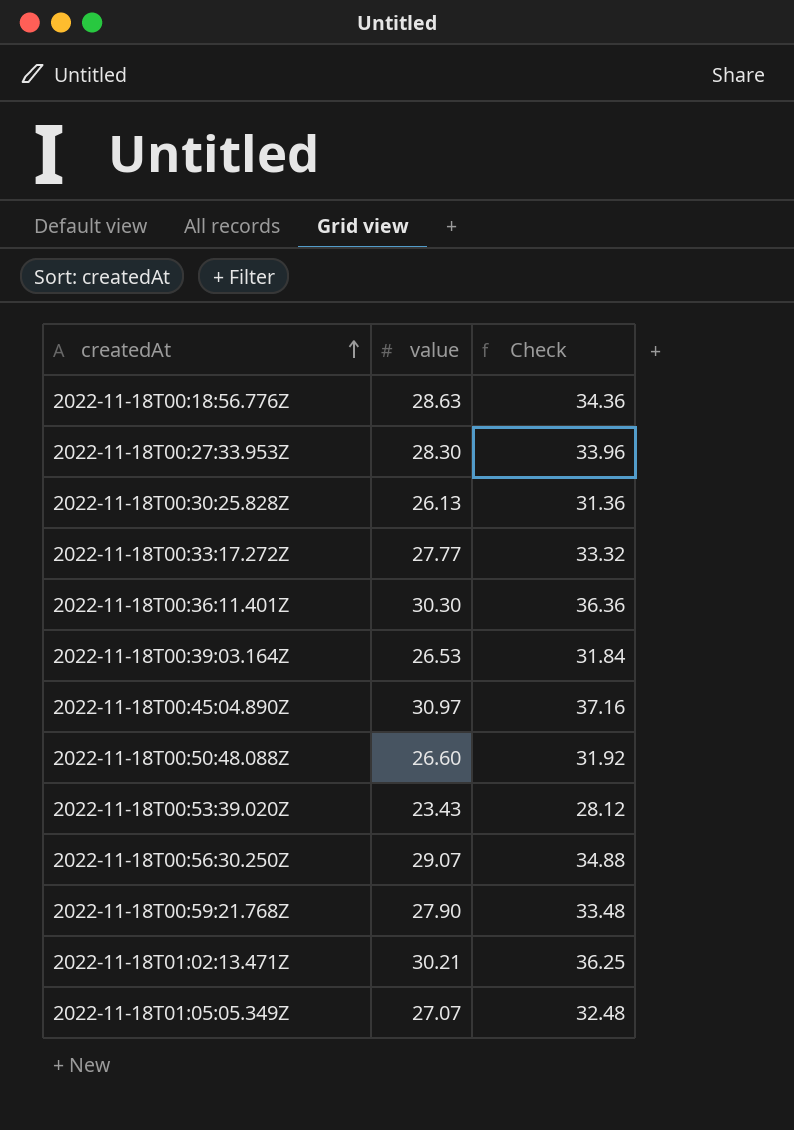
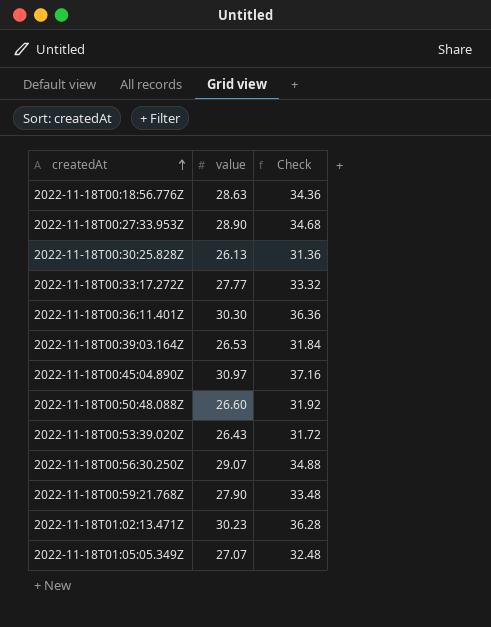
2022-11-18T00:27:33.953Z | value: 28.30 -> 28.90
2022-11-18T00:27:33.953Z | Check: 33.96 -> 34.68
2022-11-18T00:53:39.020Z | value: 23.43 -> 26.43
2022-11-18T00:53:39.020Z | Check: 28.12 -> 31.72
2022-11-18T01:02:13.471Z | value: 30.21 -> 30.23
2022-11-18T01:02:13.471Z | Check: 36.25 -> 36.28

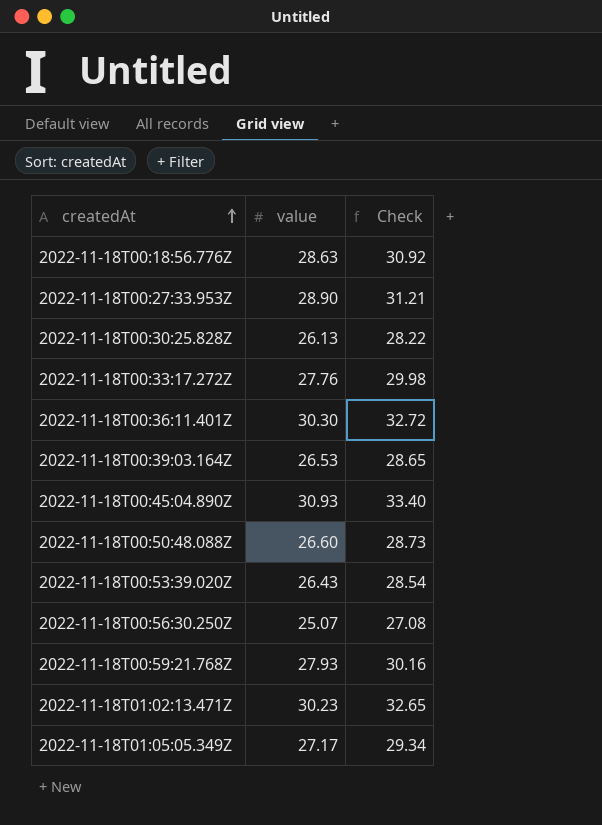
column Check | formula: [value] * 1.2 -> [value] * 1.08
2022-11-18T00:33:17.272Z | value: 27.77 -> 27.76
2022-11-18T00:45:04.890Z | value: 30.97 -> 30.93
2022-11-18T00:56:30.250Z | value: 29.07 -> 25.07
2022-11-18T00:59:21.768Z | value: 27.90 -> 27.93
2022-11-18T01:05:05.349Z | value: 27.07 -> 27.17

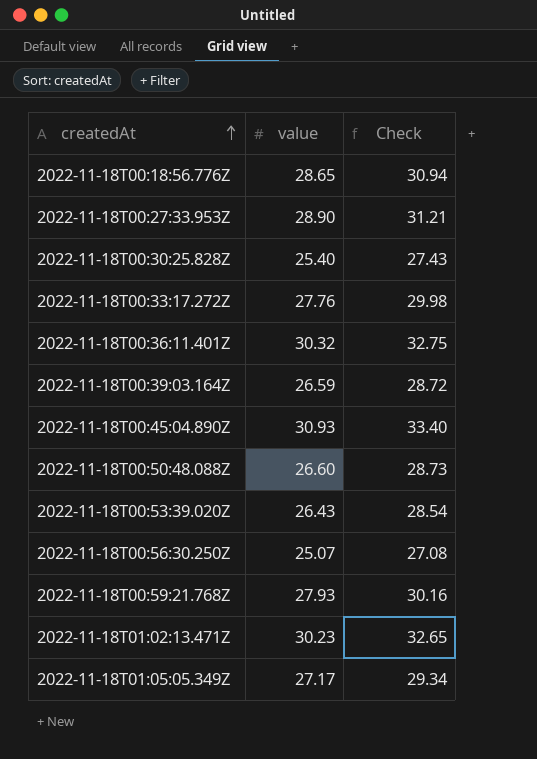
2022-11-18T00:18:56.776Z | value: 28.63 -> 28.65
2022-11-18T00:18:56.776Z | Check: 30.92 -> 30.94
2022-11-18T00:30:25.828Z | value: 26.13 -> 25.40
2022-11-18T00:30:25.828Z | Check: 28.22 -> 27.43
2022-11-18T00:36:11.401Z | value: 30.30 -> 30.32
2022-11-18T00:36:11.401Z | Check: 32.72 -> 32.75
2022-11-18T00:39:03.164Z | value: 26.53 -> 26.59
2022-11-18T00:39:03.164Z | Check: 28.65 -> 28.72

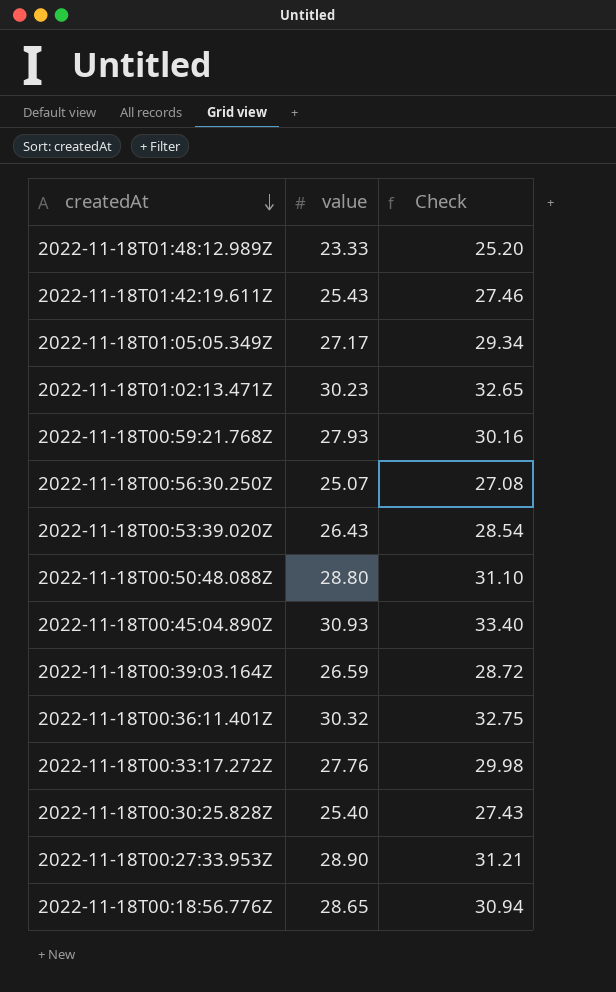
row order: createdAt ascending -> createdAt descending
row 2022-11-18T01:48:12.989Z: none -> 23.33 | 25.20
row 2022-11-18T01:42:19.611Z: none -> 25.43 | 27.46
2022-11-18T00:50:48.088Z | value: 26.60 -> 28.80
2022-11-18T00:50:48.088Z | Check: 28.73 -> 31.10

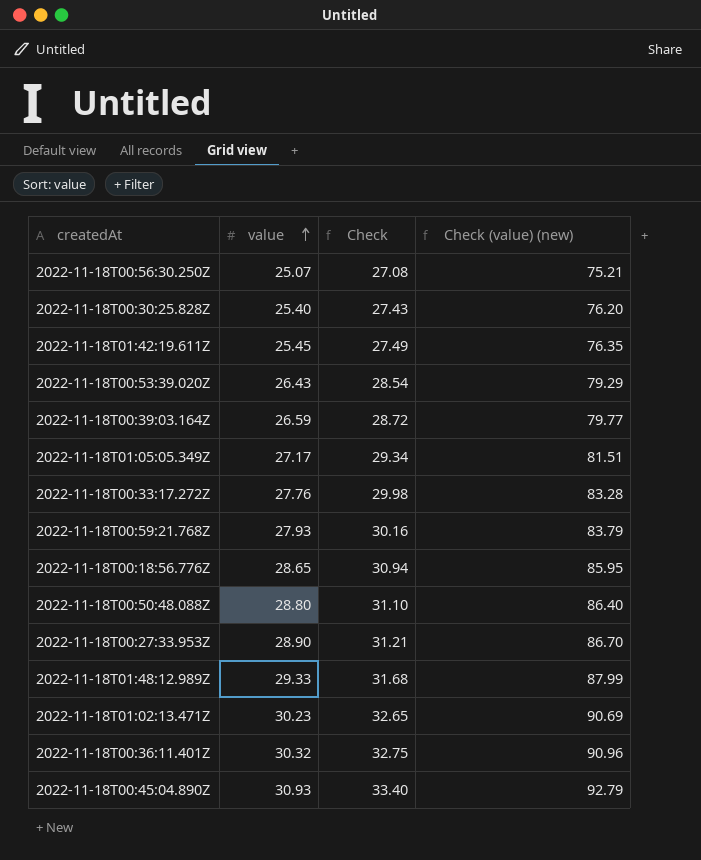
row order: createdAt descending -> value ascending
column Check (value) (new) | formula: none -> [value] * 3
2022-11-18T01:42:19.611Z | value: 25.43 -> 25.45
2022-11-18T01:42:19.611Z | Check: 27.46 -> 27.49
2022-11-18T01:48:12.989Z | value: 23.33 -> 29.33
2022-11-18T01:48:12.989Z | Check: 25.20 -> 31.68

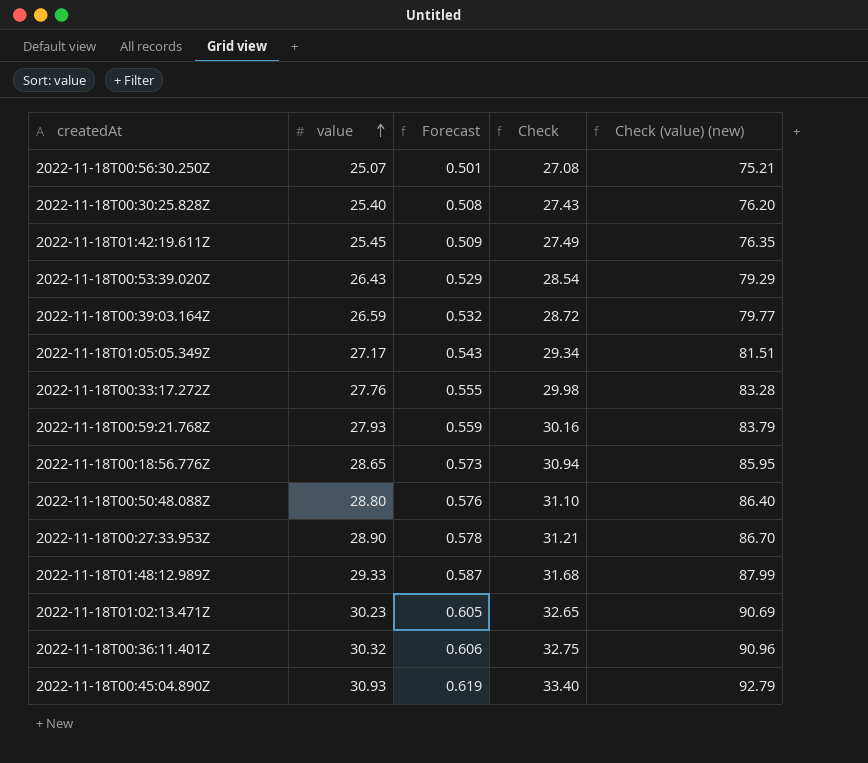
column Forecast | formula: none -> [value] * 0.02

